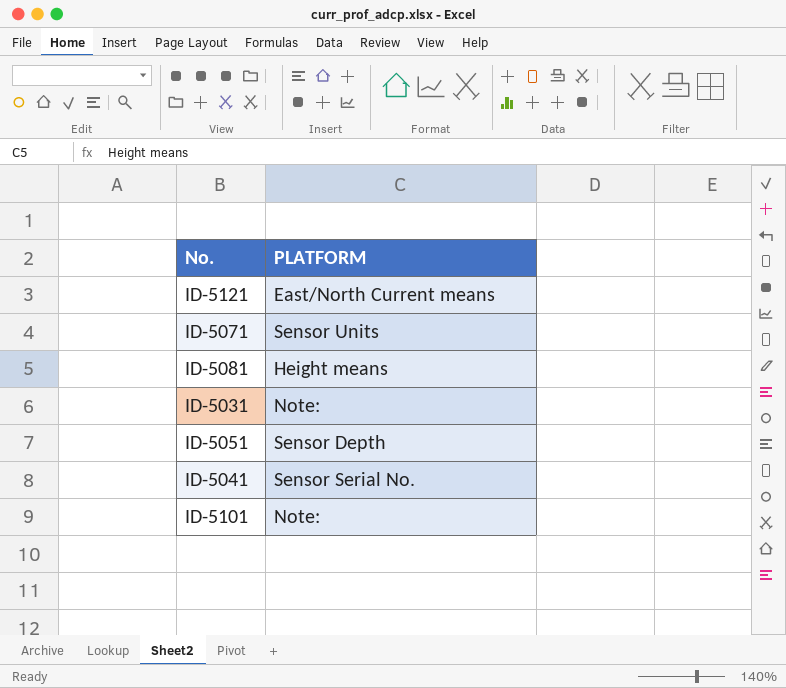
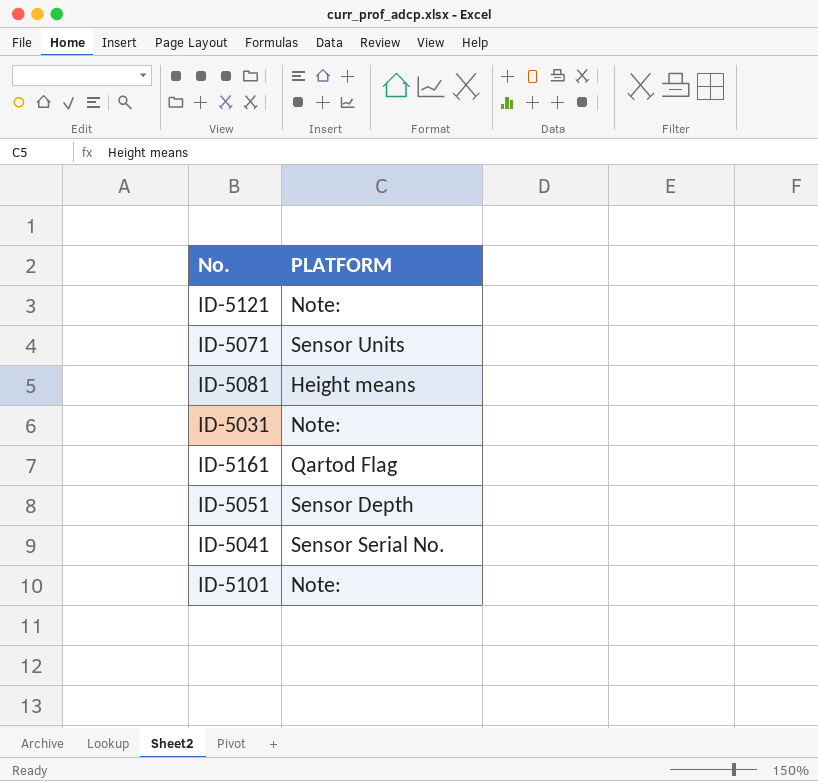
ID-5121 | PLATFORM: East/North Current means -> Note:
row ID-5161: none -> Qartod Flag

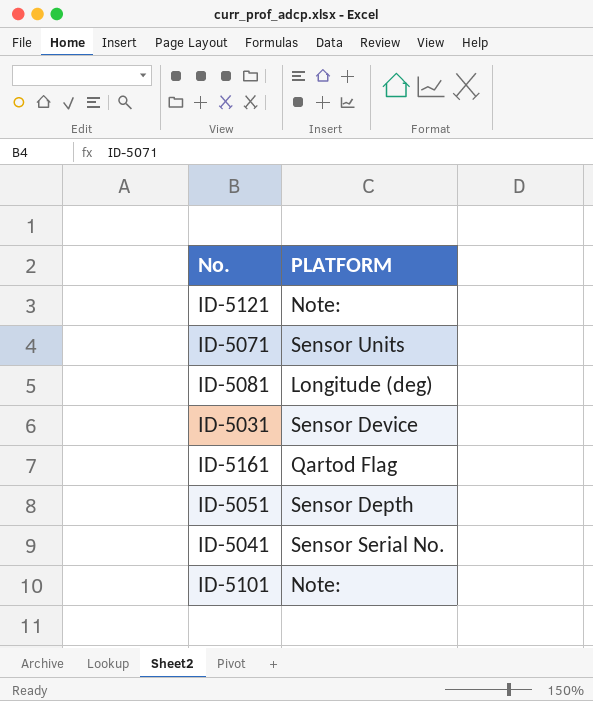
ID-5081 | PLATFORM: Height means -> Longitude (deg)
ID-5031 | PLATFORM: Note: -> Sensor Device

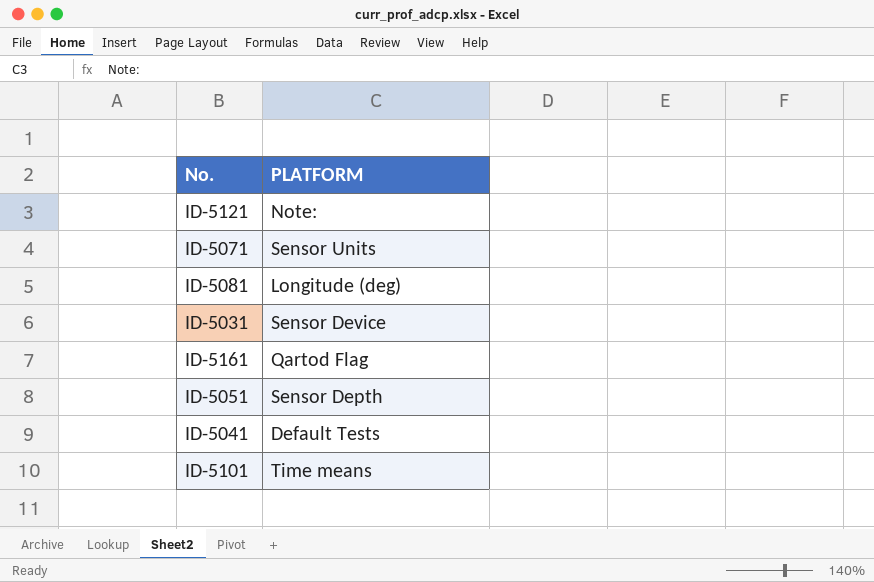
ID-5041 | PLATFORM: Sensor Serial No. -> Default Tests
ID-5101 | PLATFORM: Note: -> Time means

